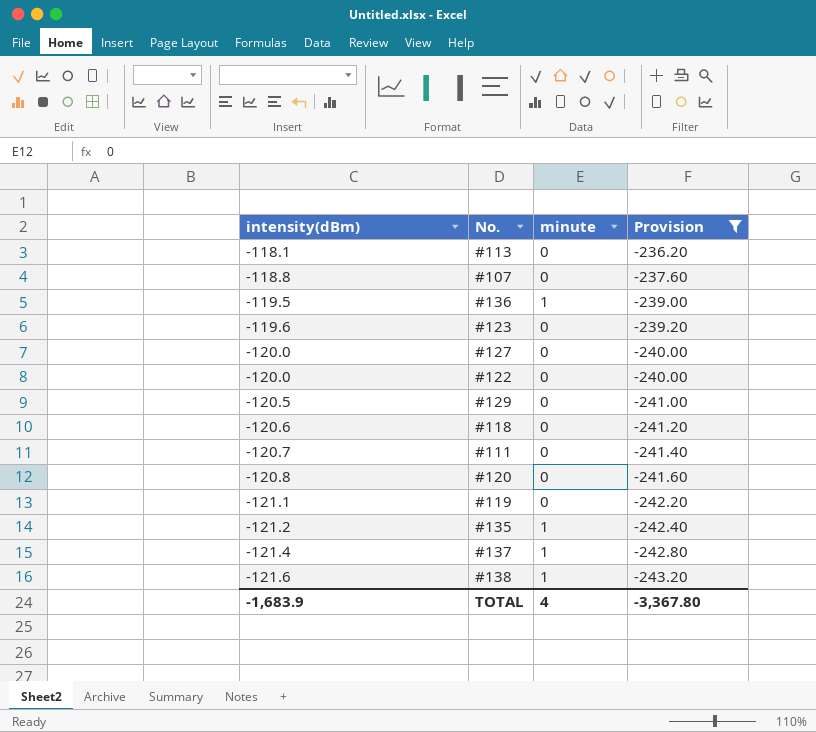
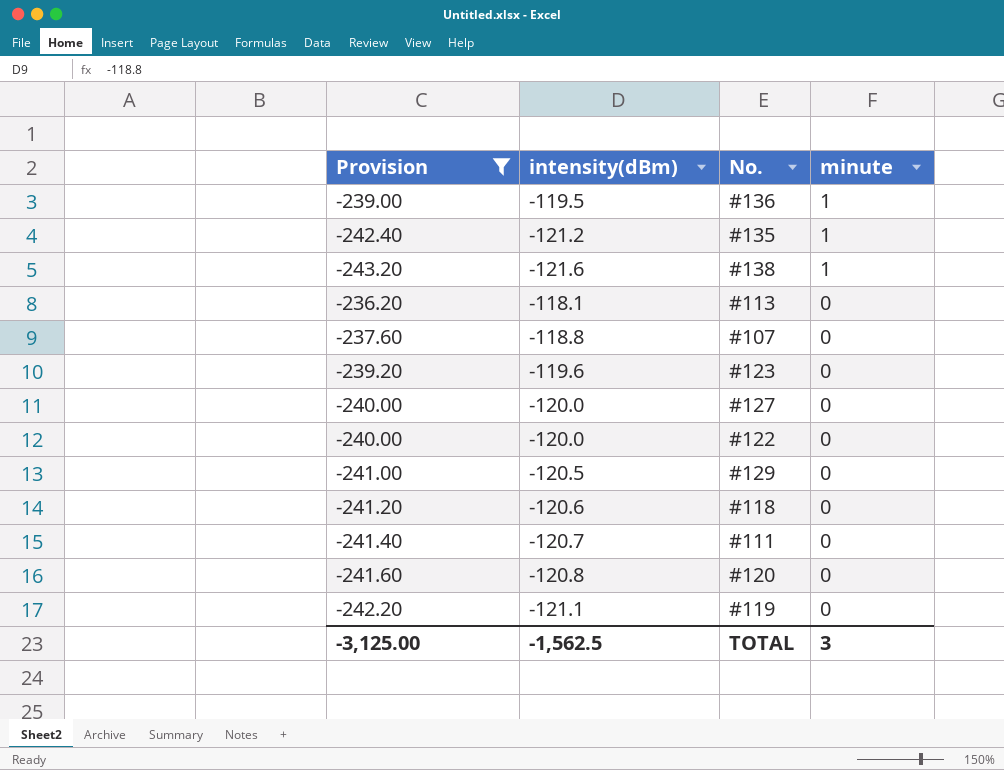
row order: intensity(dBm) descending -> minute descending
column Provision | position: 4 -> 1
row #137: -121.4 | 1 | -242.80 -> none
TOTAL | Provision: -3,367.80 -> -3,125.00
TOTAL | intensity(dBm): -1,683.9 -> -1,562.5
TOTAL | minute: 4 -> 3

